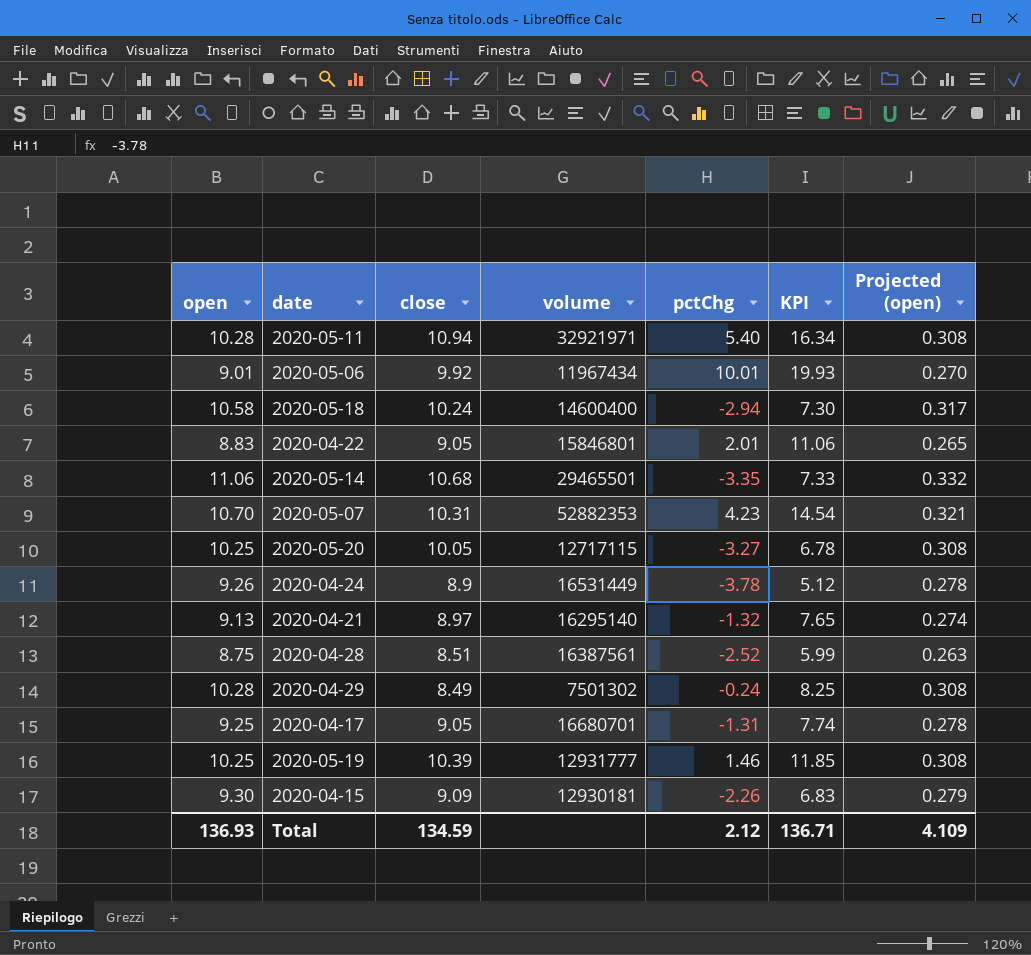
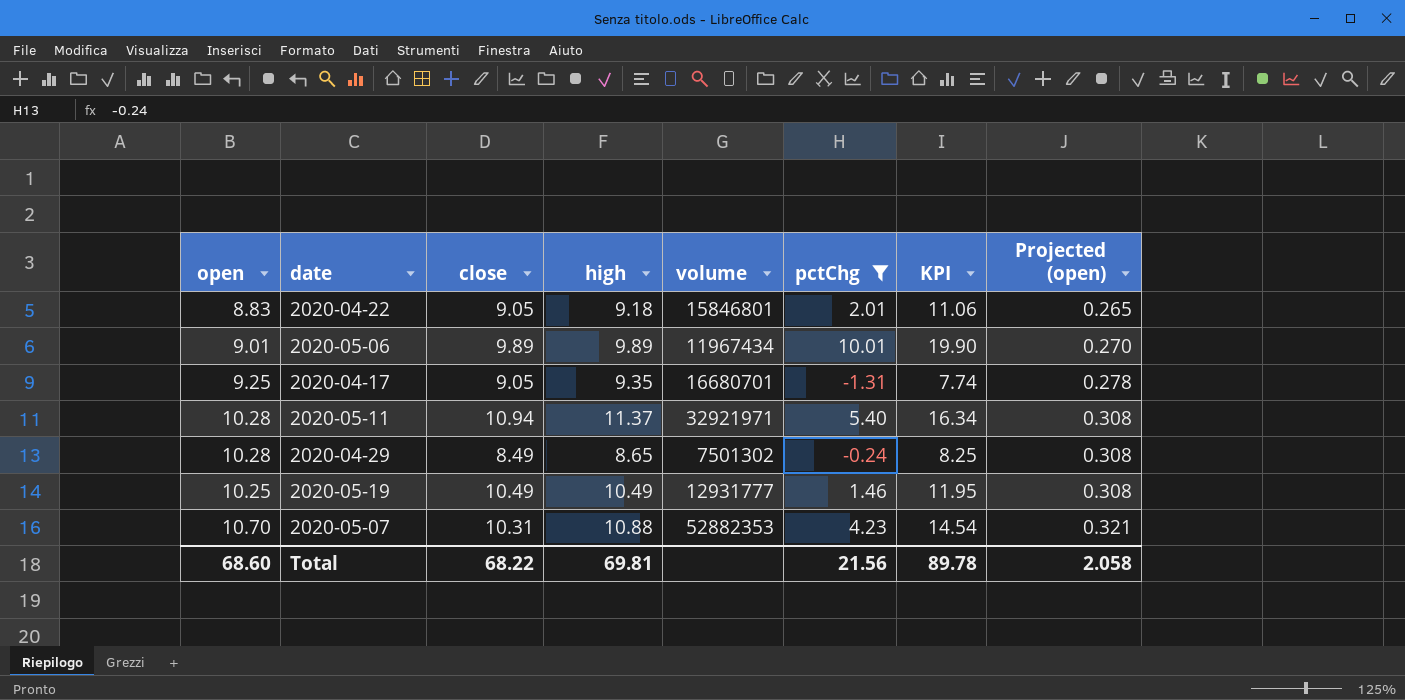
filter: none -> pctChg >= -1.31
row order: none -> Projected (open) ascending
column high | position: none -> 4
2020-05-06 | close: 9.92 -> 9.89
2020-05-06 | KPI: 19.93 -> 19.90
2020-05-19 | close: 10.39 -> 10.49
2020-05-19 | KPI: 11.85 -> 11.95
Total | open: 136.93 -> 68.60
Total | close: 134.59 -> 68.22
Total | pctChg: 2.12 -> 21.56
Total | KPI: 136.71 -> 89.78
Total | Projected (open): 4.109 -> 2.058

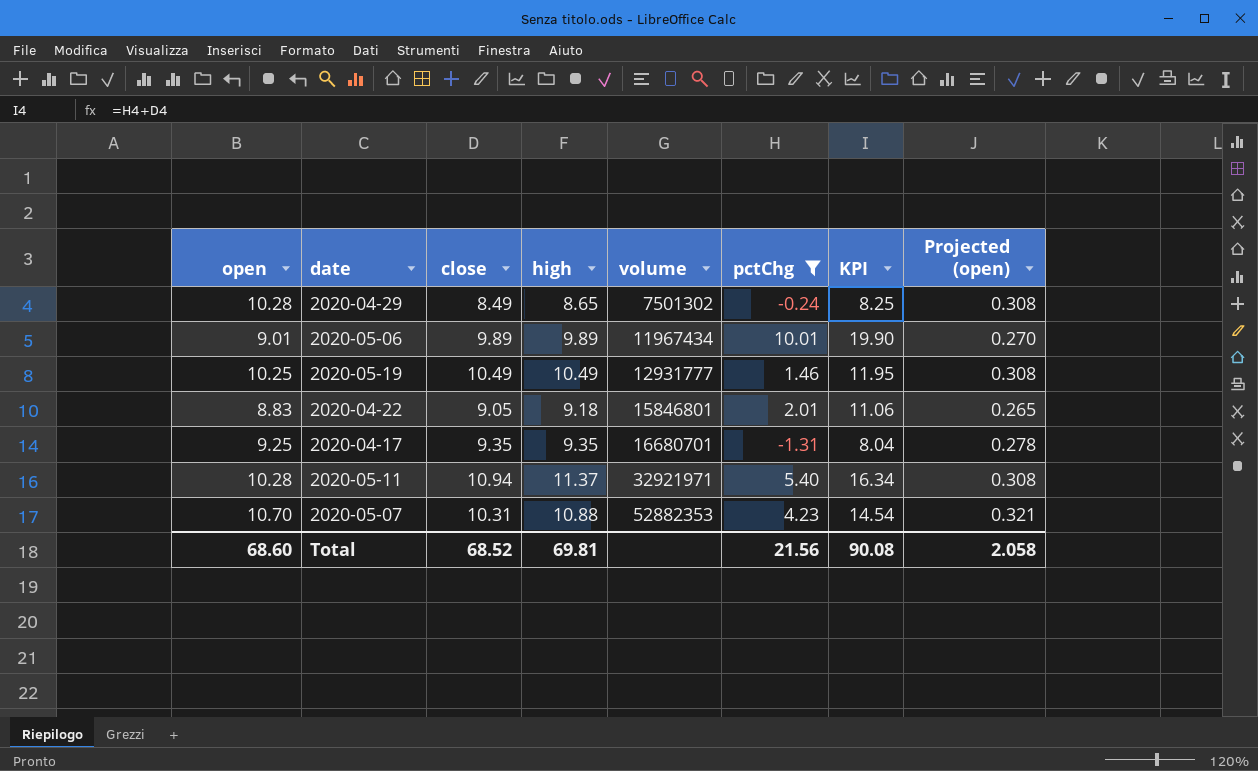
row order: Projected (open) ascending -> volume ascending
2020-04-17 | close: 9.05 -> 9.35
2020-04-17 | KPI: 7.74 -> 8.04
Total | close: 68.22 -> 68.52
Total | KPI: 89.78 -> 90.08

